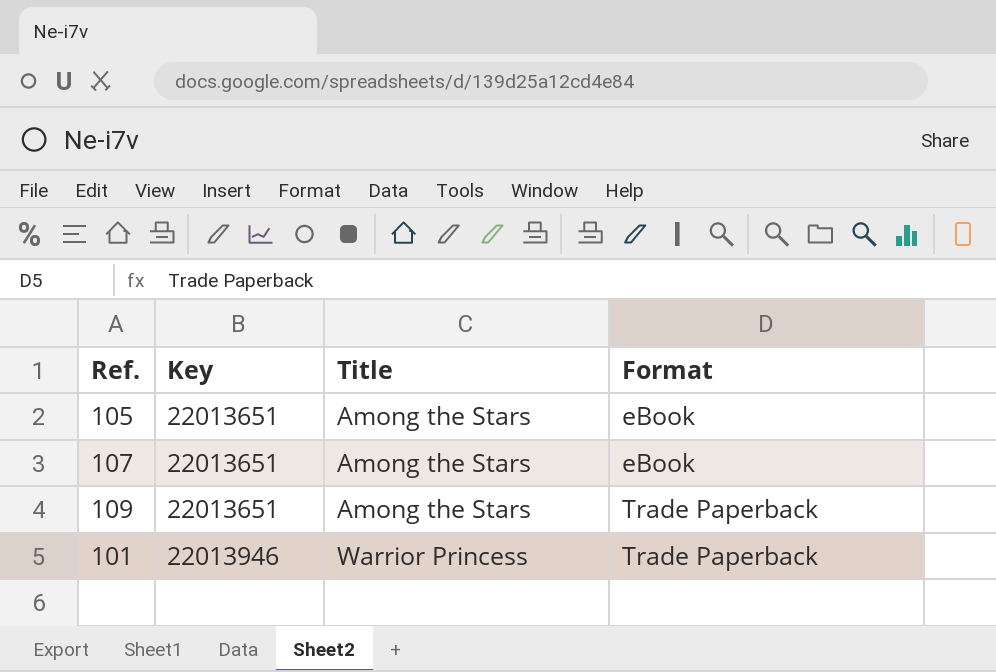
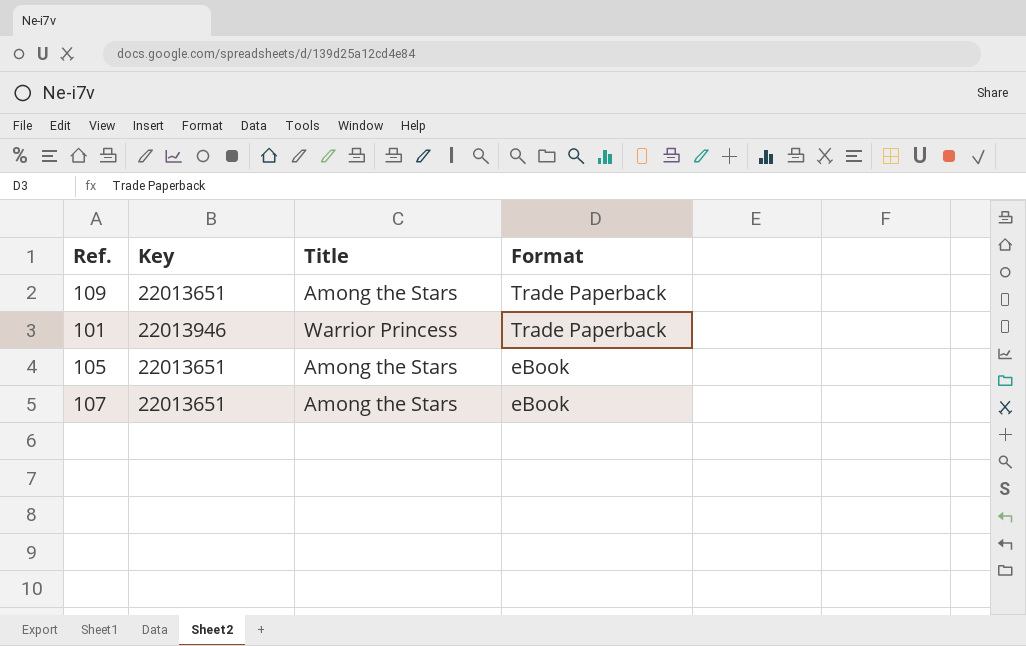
row order: Key ascending -> Format descending

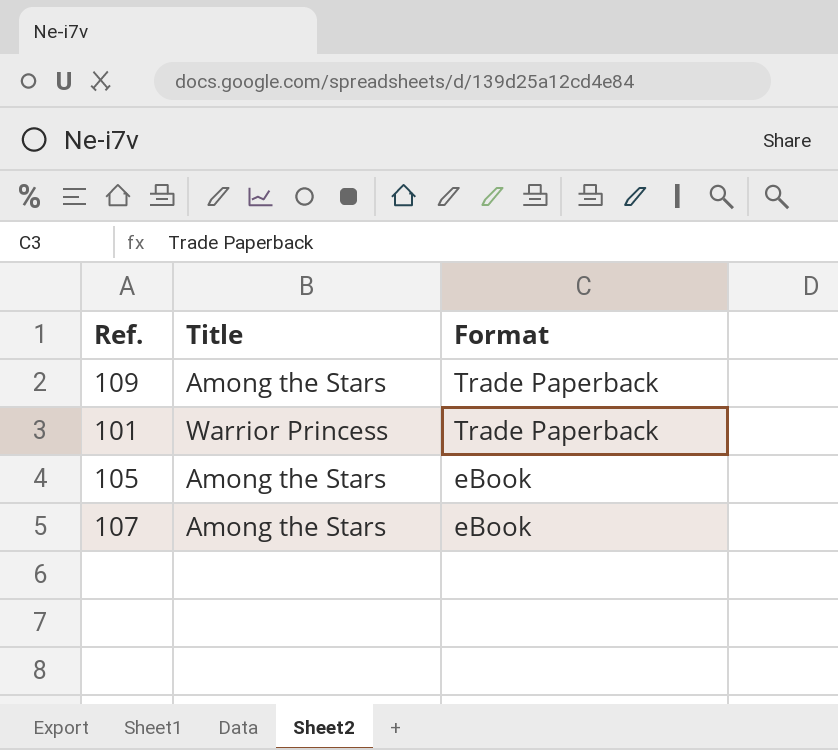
column Key | position: 2 -> none

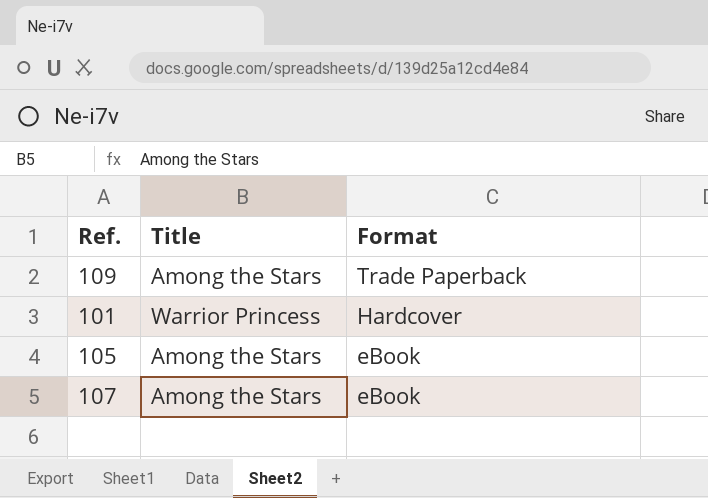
101 | Format: Trade Paperback -> Hardcover

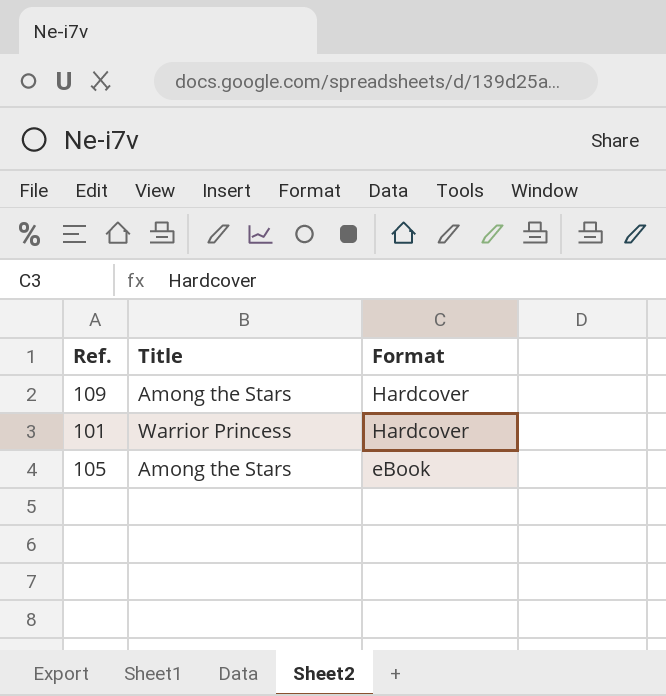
row 107: Among the Stars | eBook -> none
109 | Format: Trade Paperback -> Hardcover

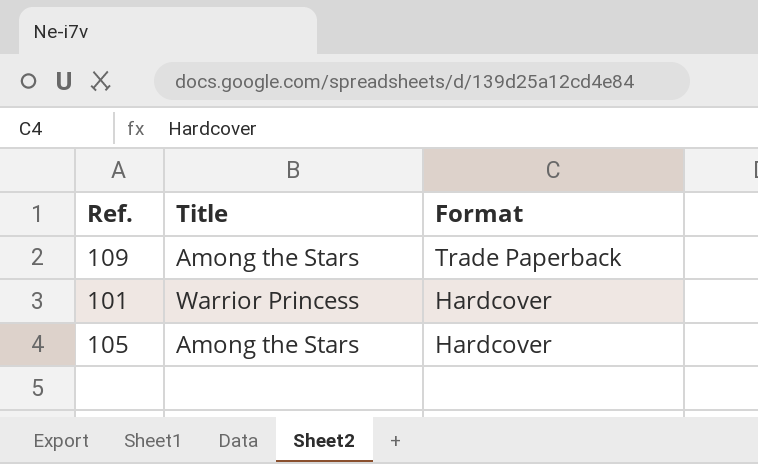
109 | Format: Hardcover -> Trade Paperback
105 | Format: eBook -> Hardcover

